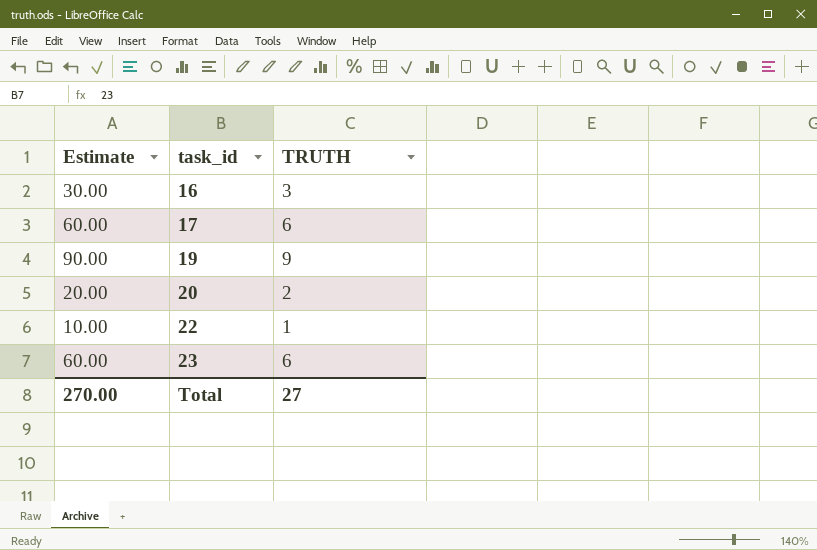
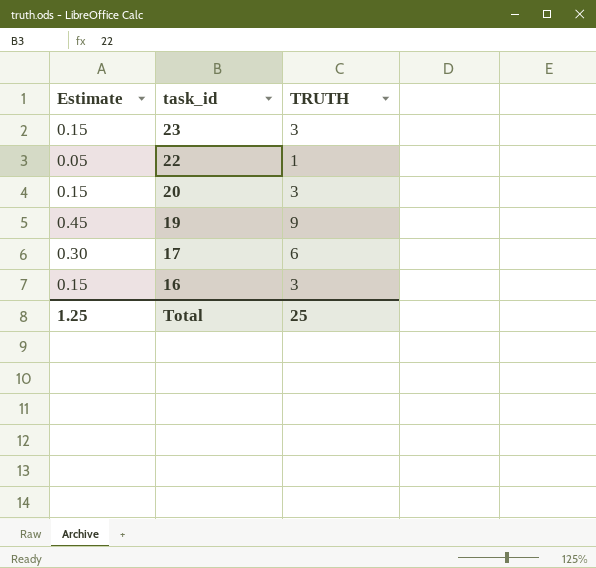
row order: task_id ascending -> task_id descending
column Estimate | formula: [TRUTH] * 10 -> [TRUTH] * 0.05
23 | TRUTH: 6 -> 3
20 | TRUTH: 2 -> 3
Total | Estimate: 270.00 -> 1.25
Total | TRUTH: 27 -> 25

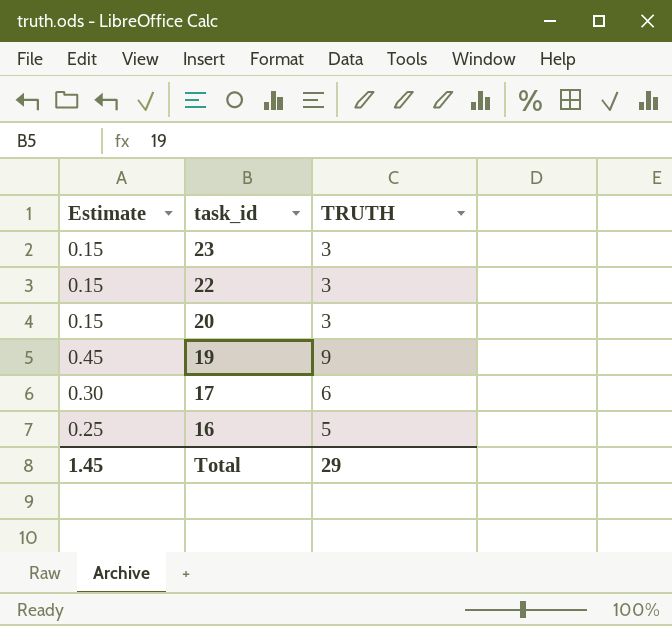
22 | Estimate: 0.05 -> 0.15
22 | TRUTH: 1 -> 3
16 | Estimate: 0.15 -> 0.25
16 | TRUTH: 3 -> 5
Total | Estimate: 1.25 -> 1.45
Total | TRUTH: 25 -> 29

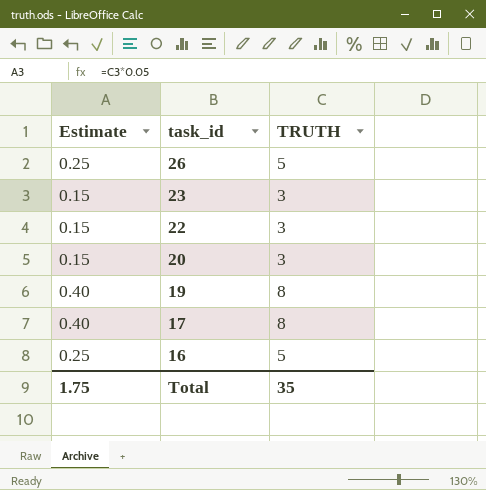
row 26: none -> 0.25 | 5
19 | Estimate: 0.45 -> 0.40
19 | TRUTH: 9 -> 8
17 | Estimate: 0.30 -> 0.40
17 | TRUTH: 6 -> 8
Total | Estimate: 1.45 -> 1.75
Total | TRUTH: 29 -> 35

